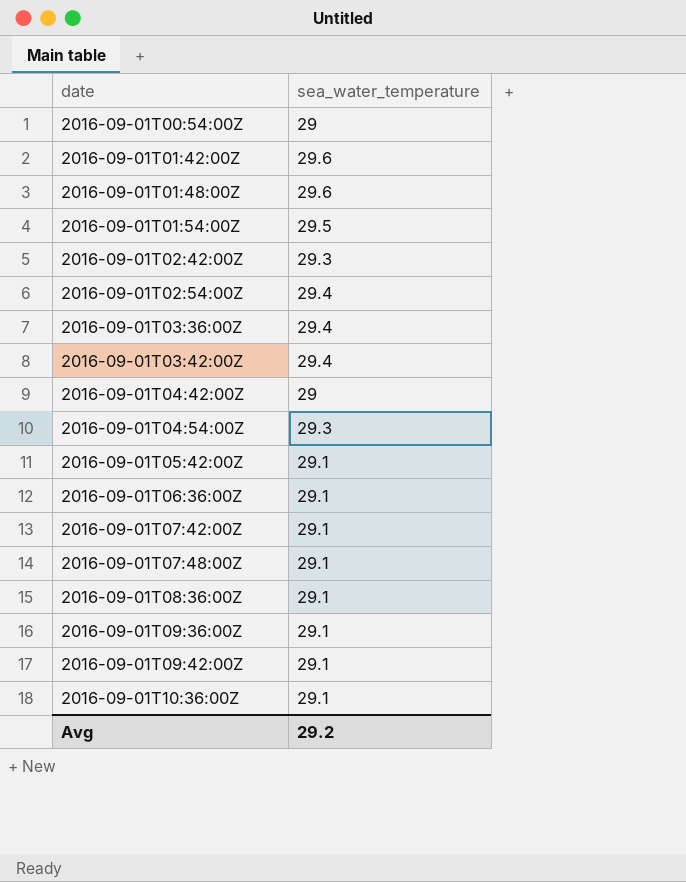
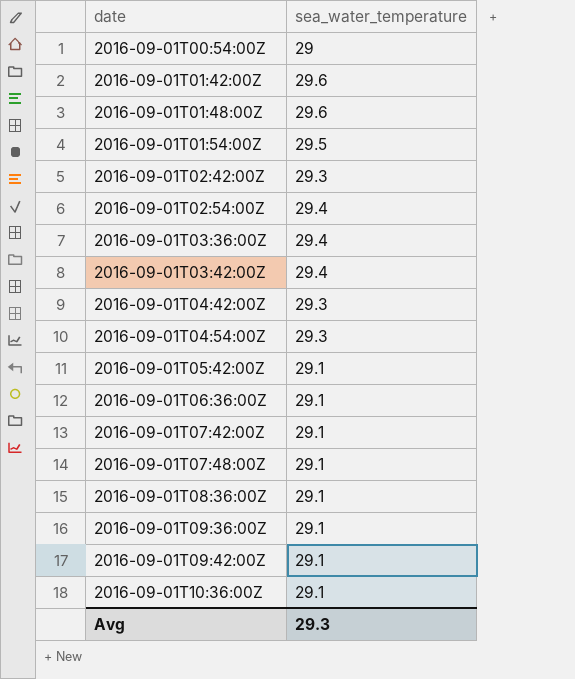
2016-09-01T04:42:00Z | sea_water_temperature: 29 -> 29.3
Avg | sea_water_temperature: 29.2 -> 29.3

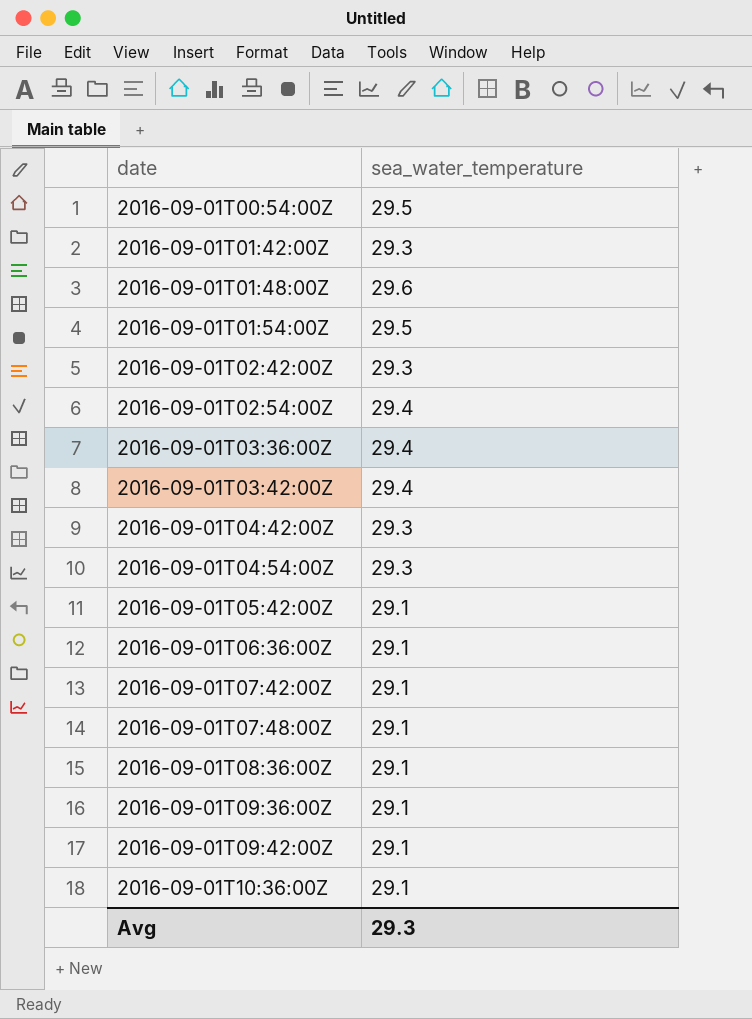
2016-09-01T00:54:00Z | sea_water_temperature: 29 -> 29.5
2016-09-01T01:42:00Z | sea_water_temperature: 29.6 -> 29.3

